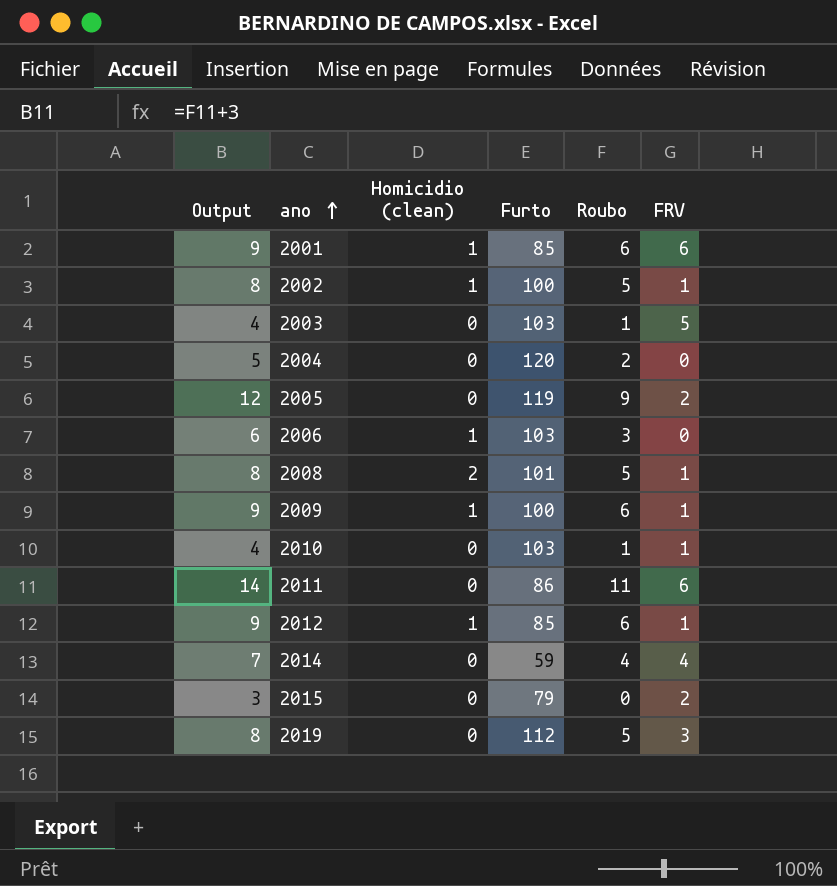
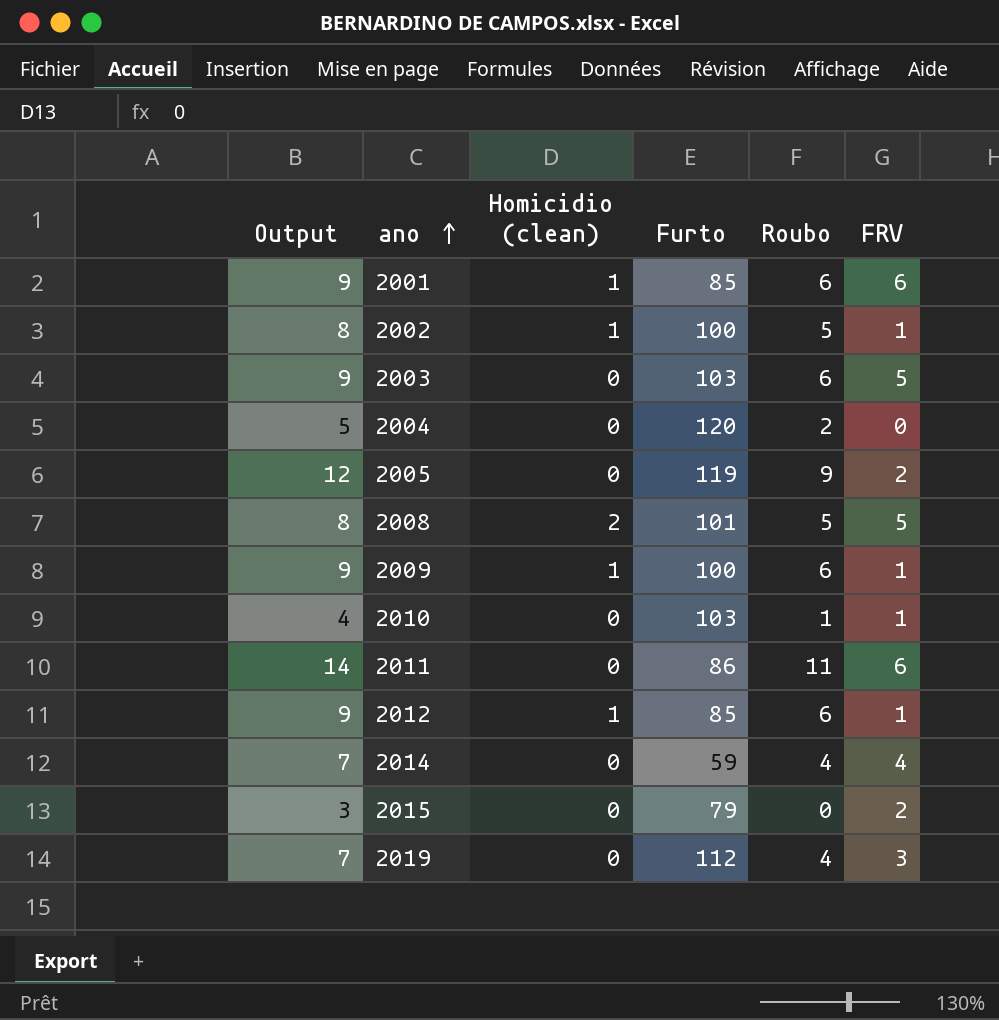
row 2006: 6 | 1 | 103 | 3 | 0 -> none
2003 | Output: 4 -> 9
2003 | Roubo: 1 -> 6
2008 | FRV: 1 -> 5
2019 | Output: 8 -> 7
2019 | Roubo: 5 -> 4

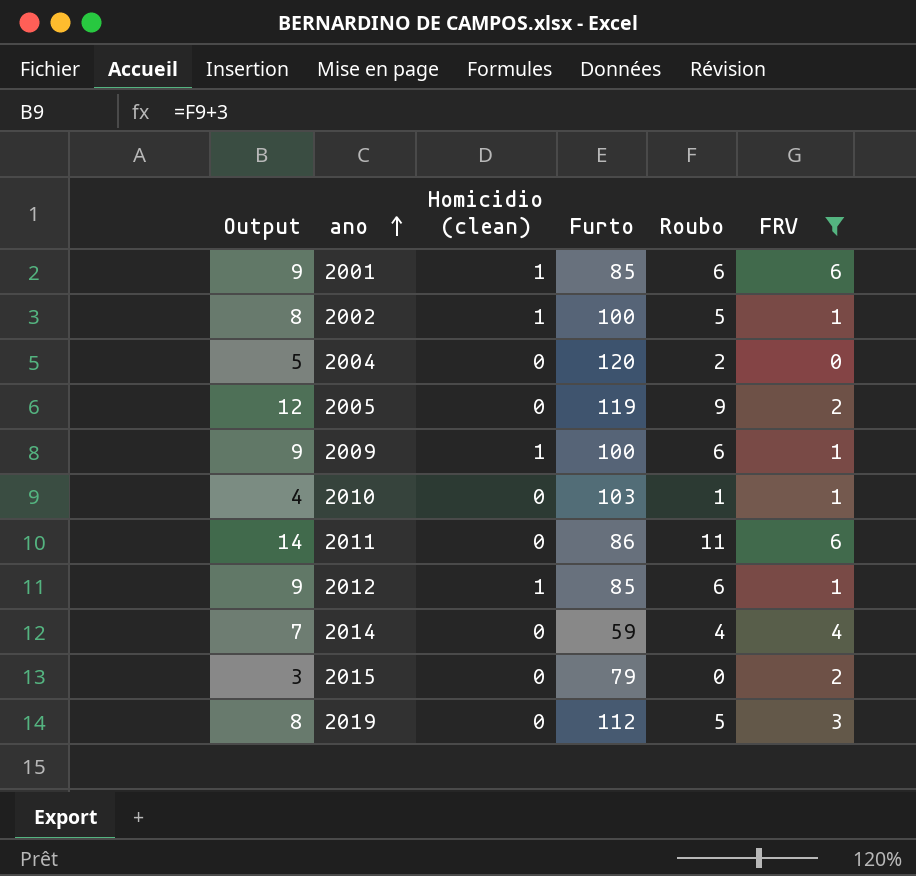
filter: none -> FRV != 5
2019 | Output: 7 -> 8
2019 | Roubo: 4 -> 5

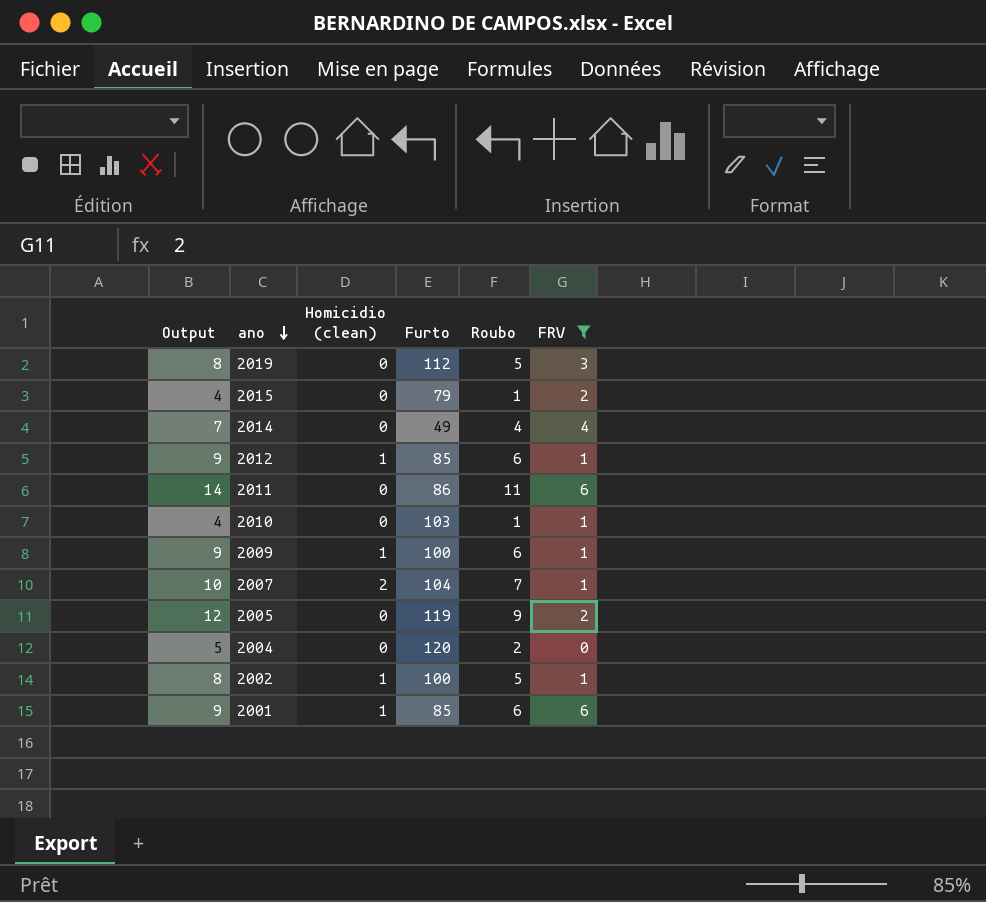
row order: ano ascending -> ano descending
2015 | Output: 3 -> 4
2015 | Roubo: 0 -> 1
2014 | Furto: 59 -> 49
row 2007: none -> 10 | 2 | 104 | 7 | 1

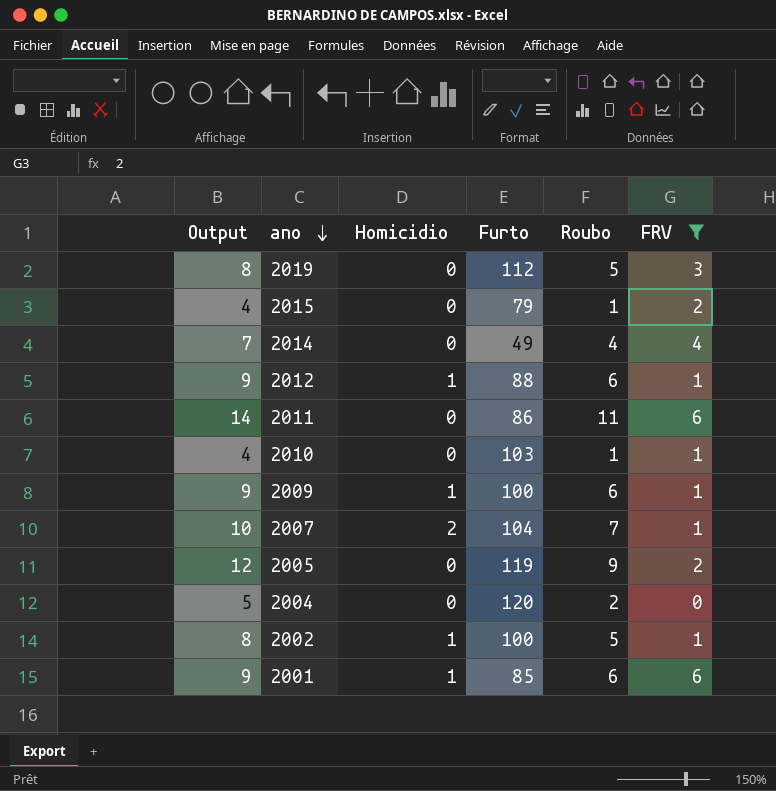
column name: Homicidio (clean) -> Homicidio
2012 | Furto: 85 -> 88

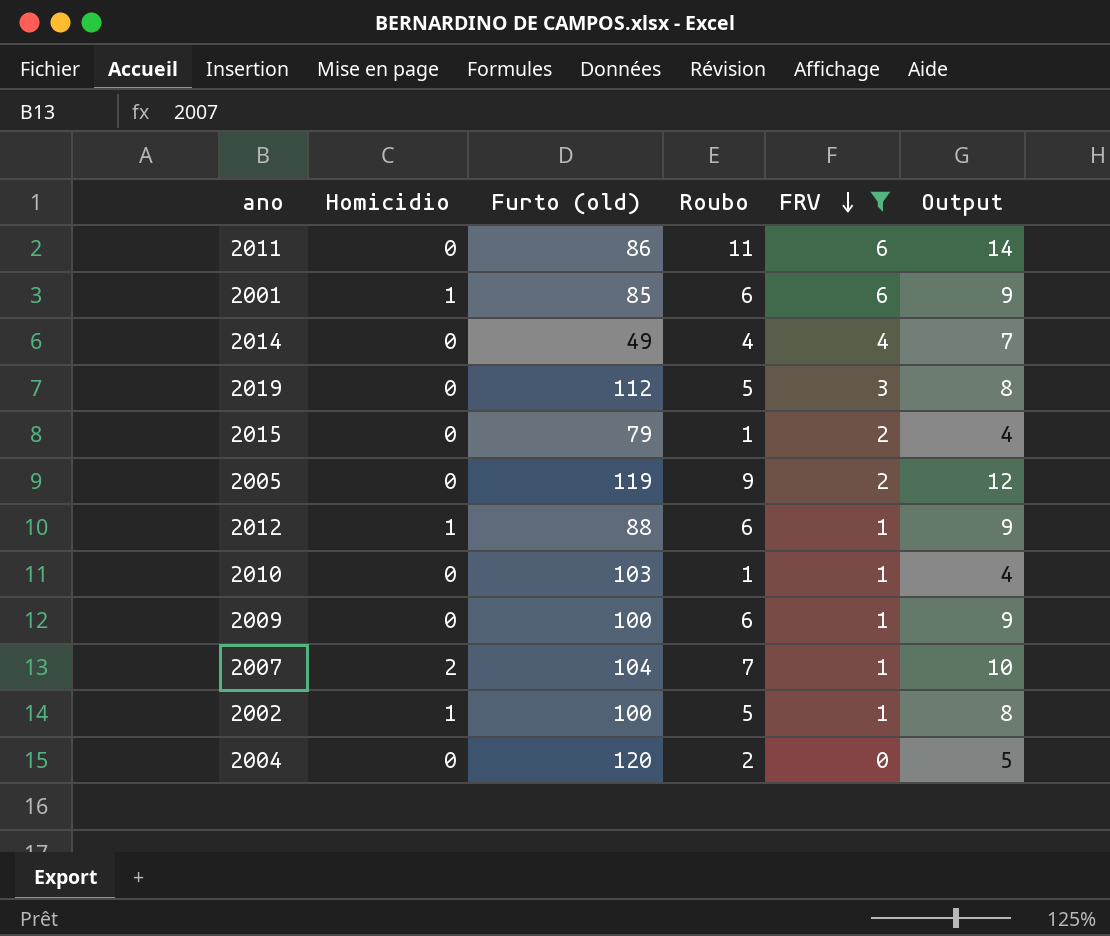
row order: ano descending -> FRV descending
column name: Furto -> Furto (old)
column Output | position: 1 -> 6
2009 | Homicidio: 1 -> 0

